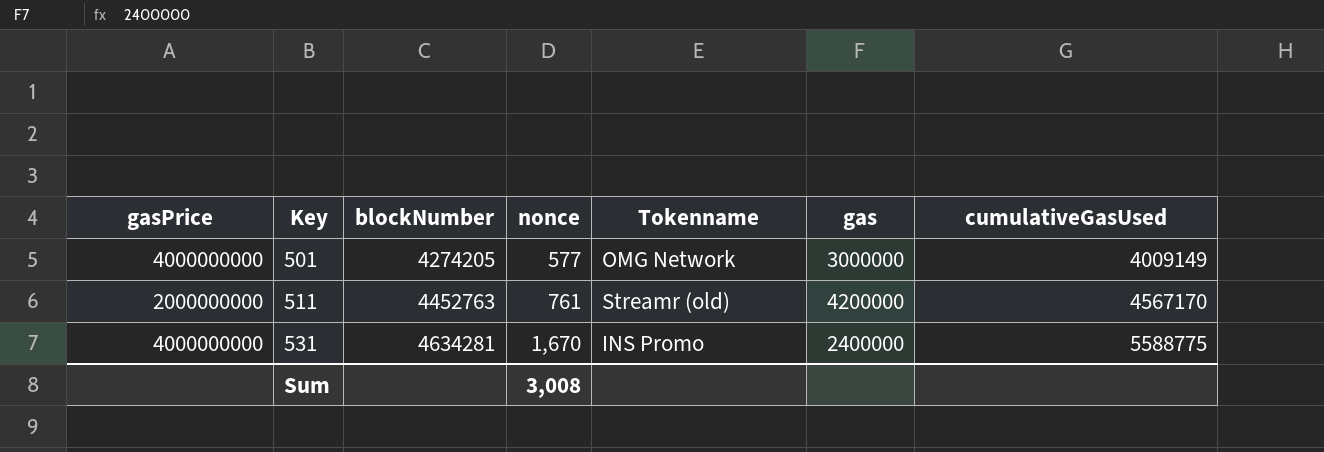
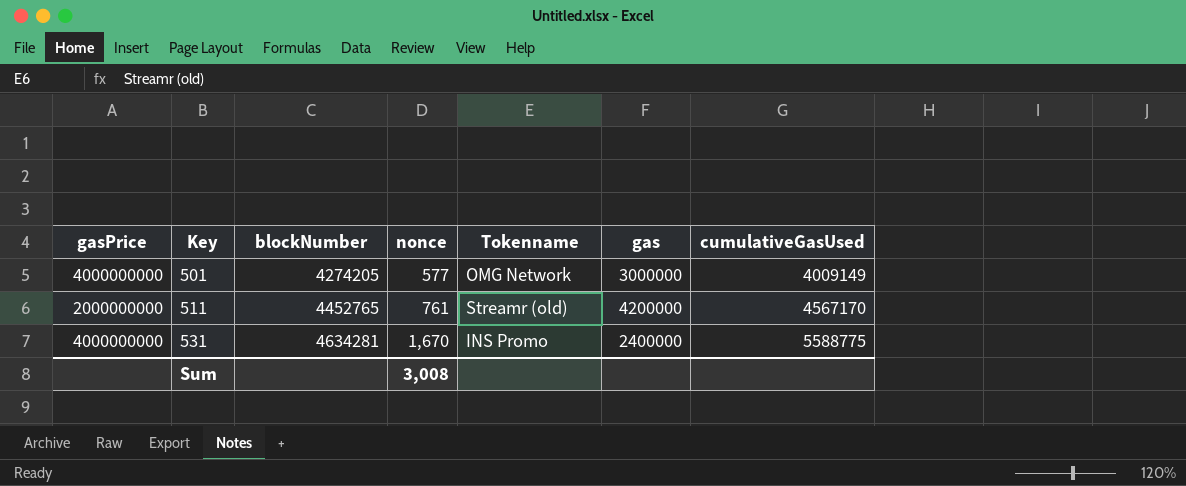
511 | blockNumber: 4452763 -> 4452765

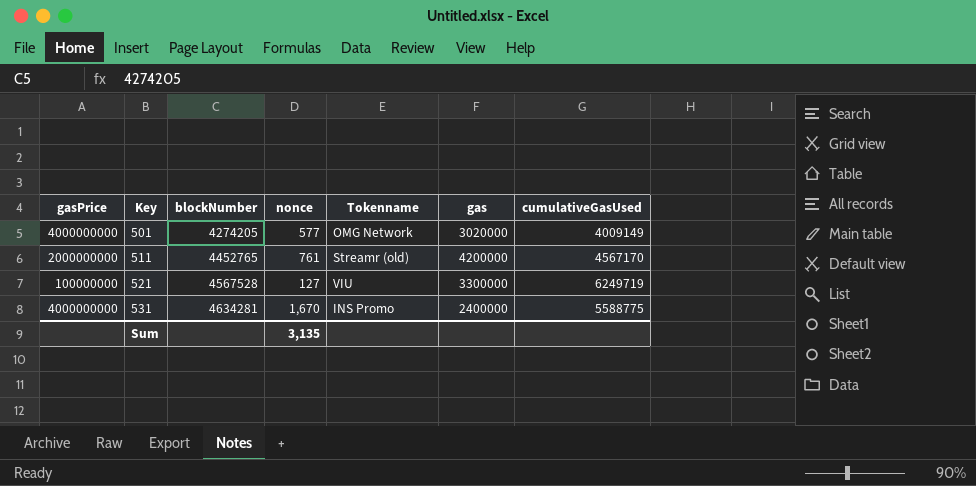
501 | gas: 3000000 -> 3020000
row 521: none -> 100000000 | 4567528 | 127 | VIU | 3300000 | 6249719
Sum | nonce: 3,008 -> 3,135

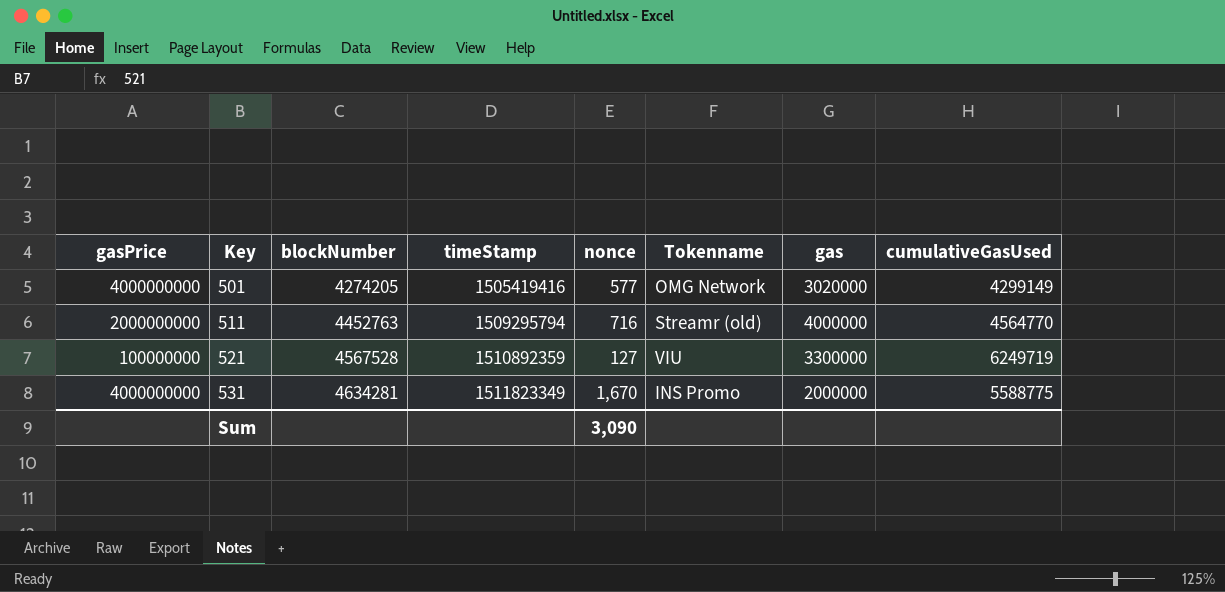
column timeStamp | position: none -> 4
501 | cumulativeGasUsed: 4009149 -> 4299149
511 | blockNumber: 4452765 -> 4452763
511 | nonce: 761 -> 716
511 | gas: 4200000 -> 4000000
511 | cumulativeGasUsed: 4567170 -> 4564770
531 | gas: 2400000 -> 2000000
Sum | nonce: 3,135 -> 3,090

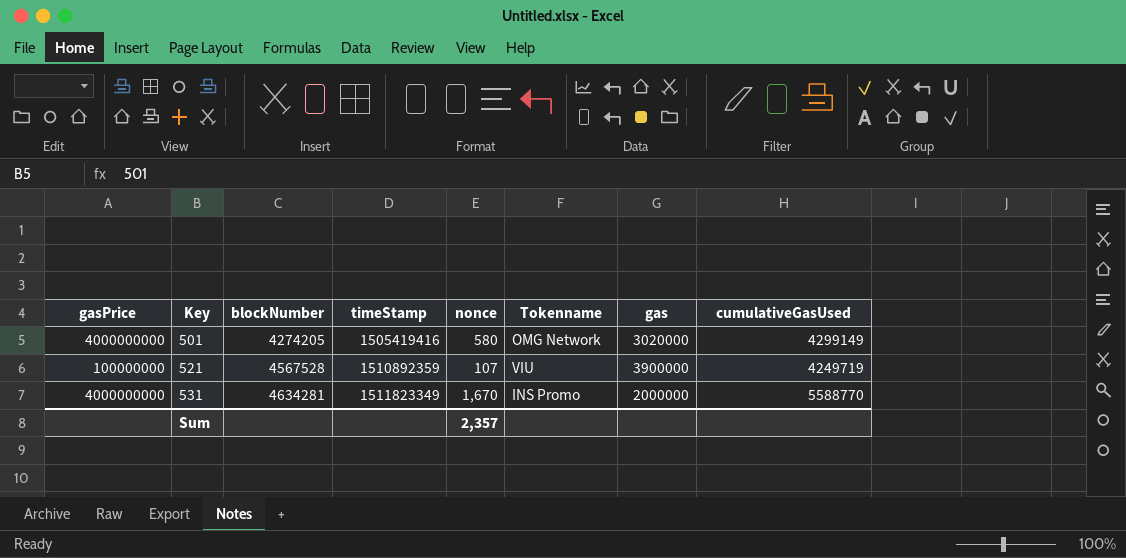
row 511: 2000000000 | 4452763 | 1509295794 | 716 | Streamr (old) | 4000000 | 4564770 -> none
501 | nonce: 577 -> 580
521 | nonce: 127 -> 107
521 | gas: 3300000 -> 3900000
521 | cumulativeGasUsed: 6249719 -> 4249719
531 | cumulativeGasUsed: 5588775 -> 5588770
Sum | nonce: 3,090 -> 2,357

